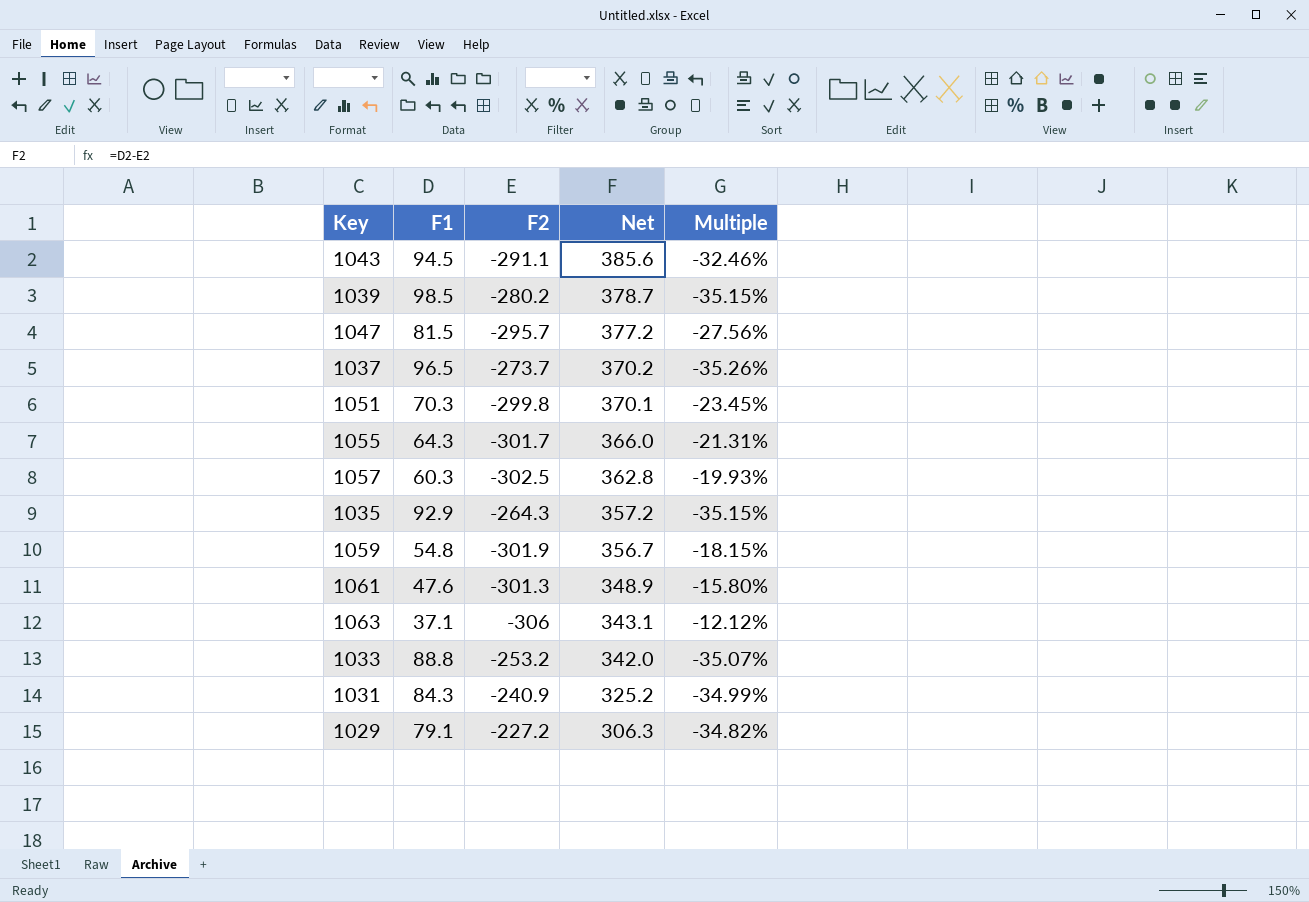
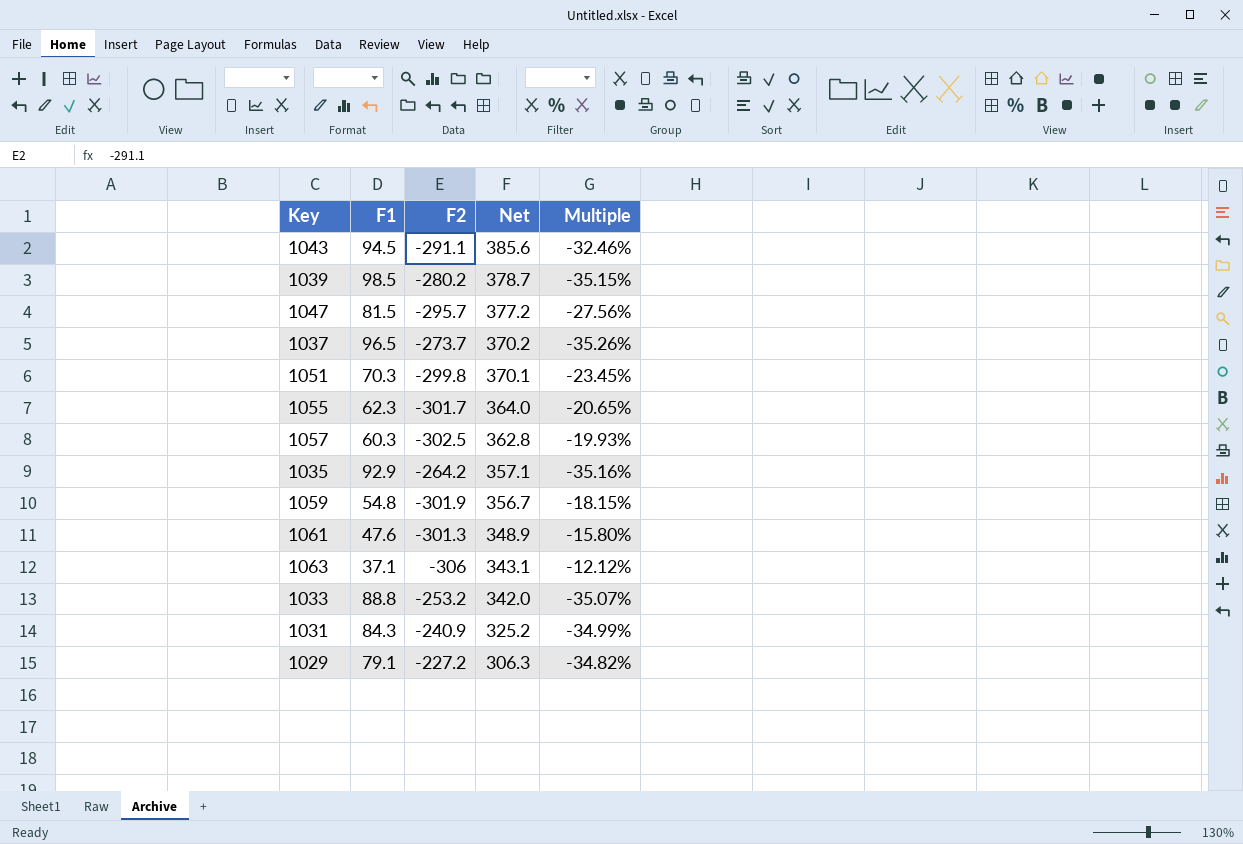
1055 | F1: 64.3 -> 62.3
1055 | Net: 366.0 -> 364.0
1055 | Multiple: -21.31% -> -20.65%
1035 | F2: -264.3 -> -264.2
1035 | Net: 357.2 -> 357.1
1035 | Multiple: -35.15% -> -35.16%

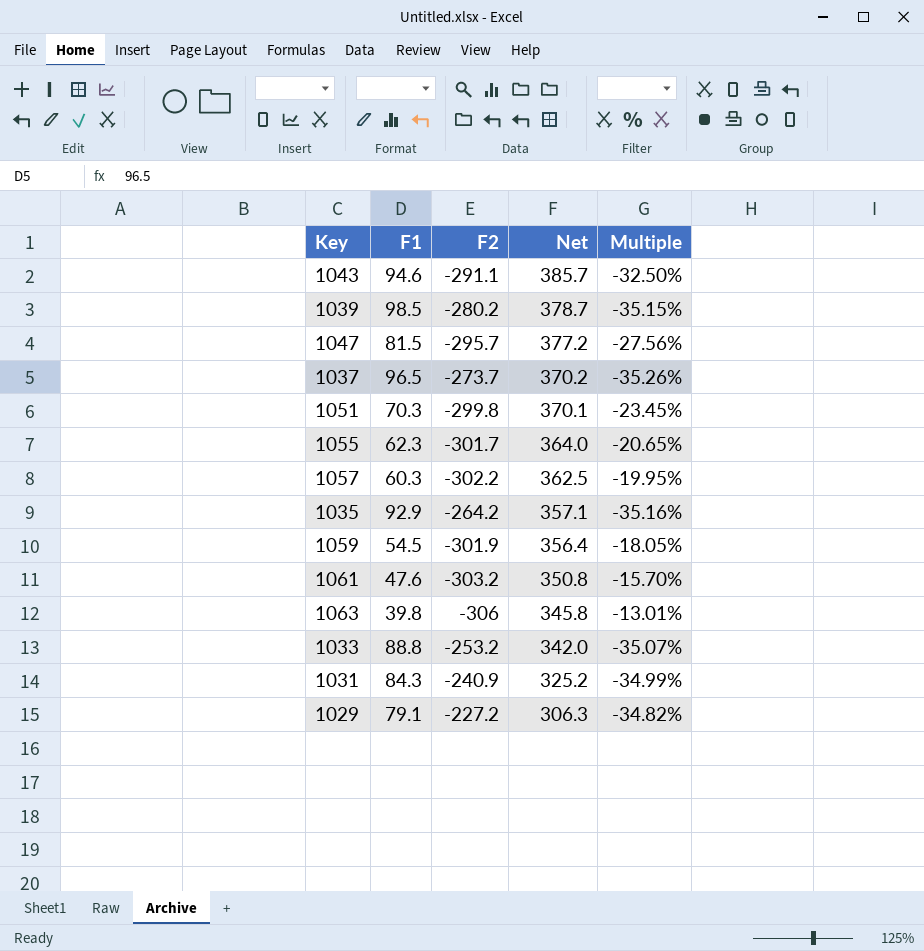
1043 | F1: 94.5 -> 94.6
1043 | Net: 385.6 -> 385.7
1043 | Multiple: -32.46% -> -32.50%
1057 | F2: -302.5 -> -302.2
1057 | Net: 362.8 -> 362.5
1057 | Multiple: -19.93% -> -19.95%
1059 | F1: 54.8 -> 54.5
1059 | Net: 356.7 -> 356.4
1059 | Multiple: -18.15% -> -18.05%
1061 | F2: -301.3 -> -303.2
1061 | Net: 348.9 -> 350.8
1061 | Multiple: -15.80% -> -15.70%
1063 | F1: 37.1 -> 39.8
1063 | Net: 343.1 -> 345.8
1063 | Multiple: -12.12% -> -13.01%

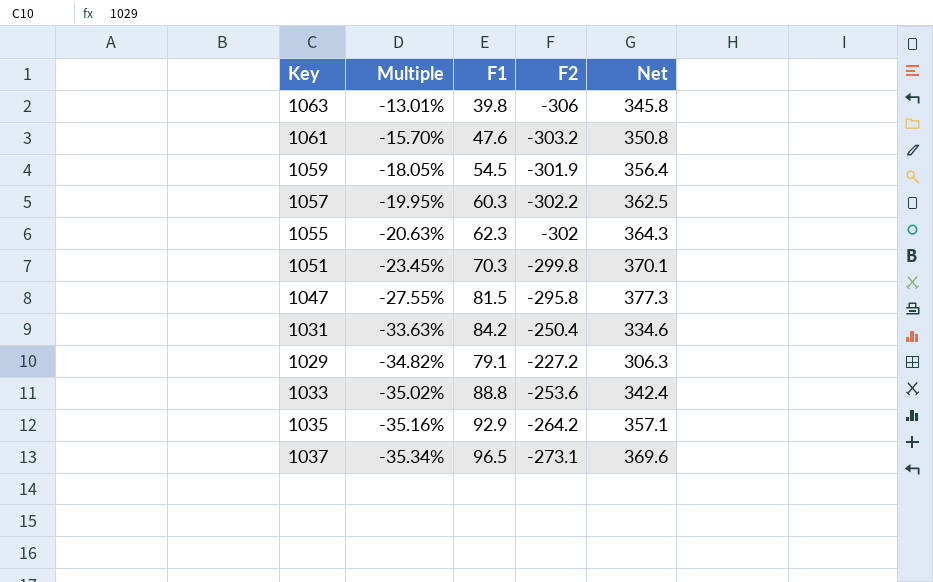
row order: Net descending -> Multiple descending
column Multiple | position: 5 -> 2
row 1043: 94.6 | -291.1 | 385.7 | -32.50% -> none
row 1039: 98.5 | -280.2 | 378.7 | -35.15% -> none
1055 | Multiple: -20.65% -> -20.63%
1055 | F2: -301.7 -> -302
1055 | Net: 364.0 -> 364.3
1047 | Multiple: -27.56% -> -27.55%
1047 | F2: -295.7 -> -295.8
1047 | Net: 377.2 -> 377.3
1031 | Multiple: -34.99% -> -33.63%
1031 | F1: 84.3 -> 84.2
1031 | F2: -240.9 -> -250.4
1031 | Net: 325.2 -> 334.6
1033 | Multiple: -35.07% -> -35.02%
1033 | F2: -253.2 -> -253.6
1033 | Net: 342.0 -> 342.4
1037 | Multiple: -35.26% -> -35.34%
1037 | F2: -273.7 -> -273.1
1037 | Net: 370.2 -> 369.6

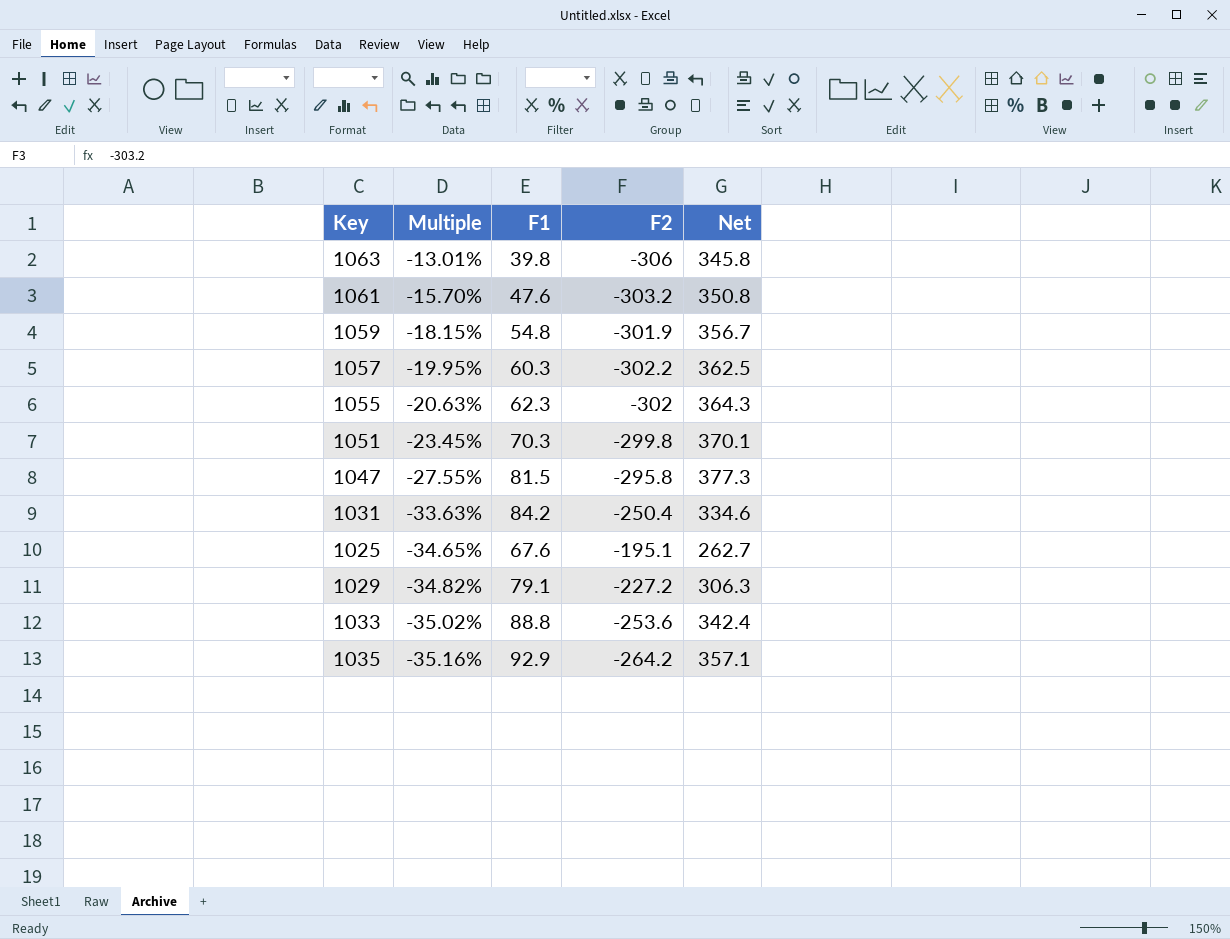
row 1037: -35.34% | 96.5 | -273.1 | 369.6 -> none
1059 | Multiple: -18.05% -> -18.15%
1059 | F1: 54.5 -> 54.8
1059 | Net: 356.4 -> 356.7
row 1025: none -> -34.65% | 67.6 | -195.1 | 262.7

